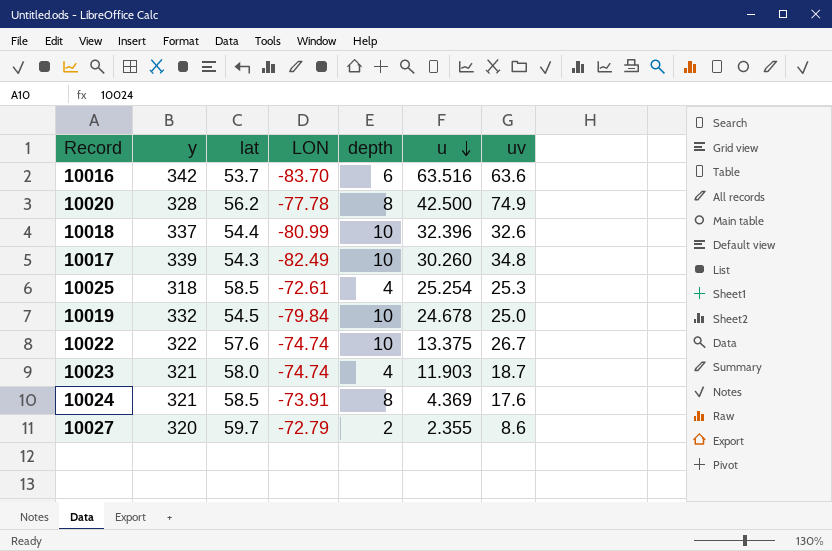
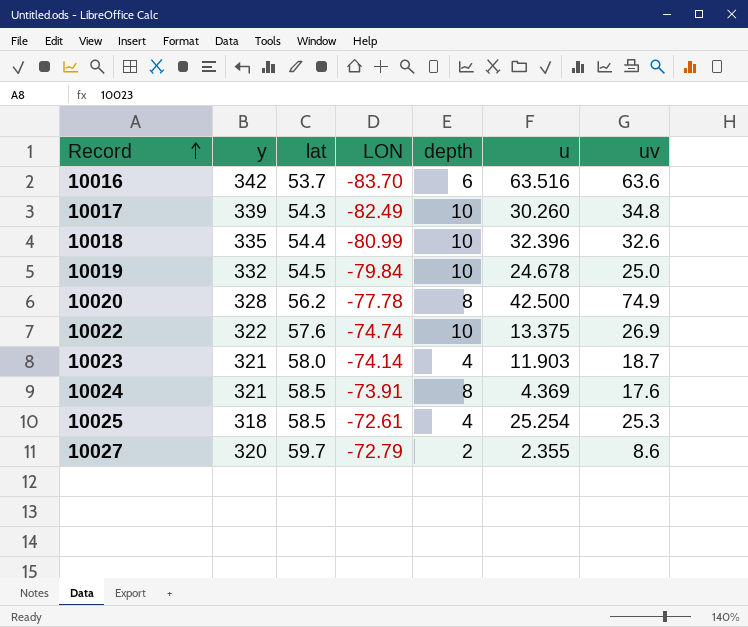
row order: u descending -> Record ascending
10018 | y: 337 -> 335
10022 | uv: 26.7 -> 26.9
10023 | LON: -74.74 -> -74.14

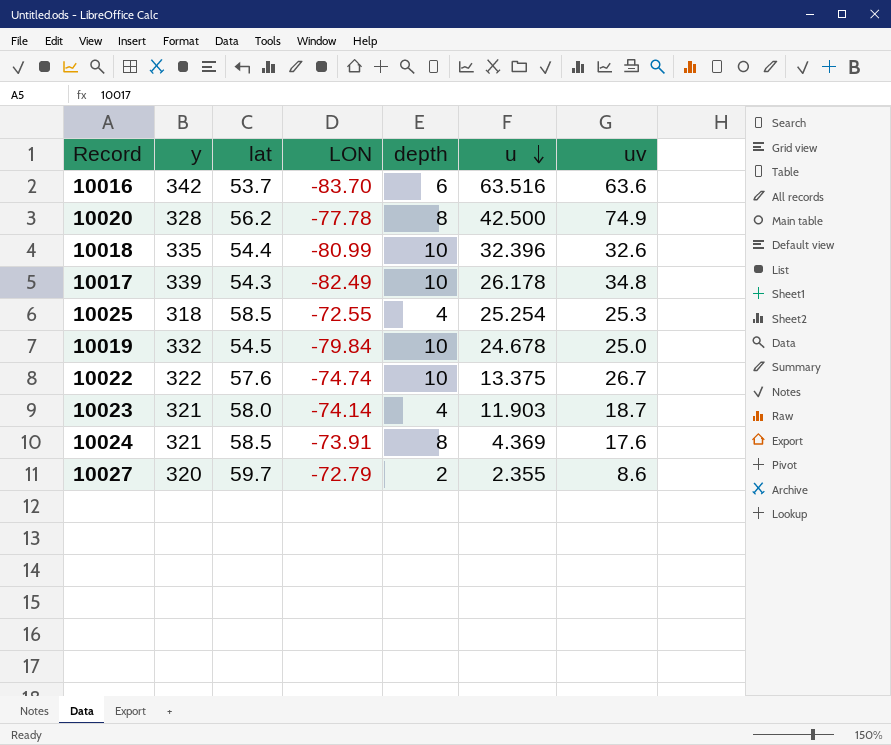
row order: Record ascending -> u descending
10017 | u: 30.260 -> 26.178
10025 | LON: -72.61 -> -72.55
10022 | uv: 26.9 -> 26.7

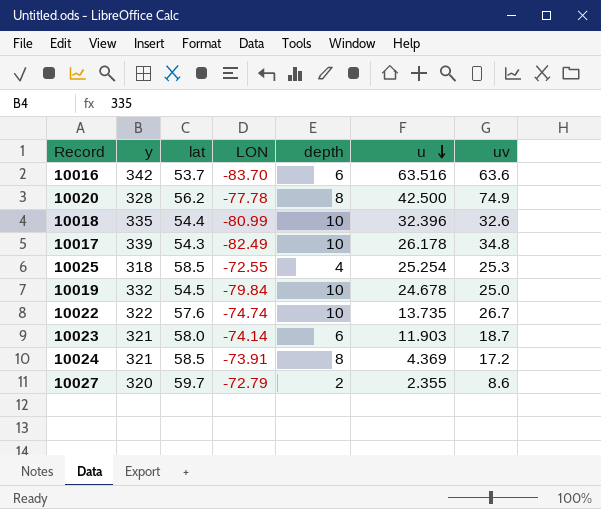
10022 | u: 13.375 -> 13.735
10023 | depth: 4 -> 6
10024 | uv: 17.6 -> 17.2

